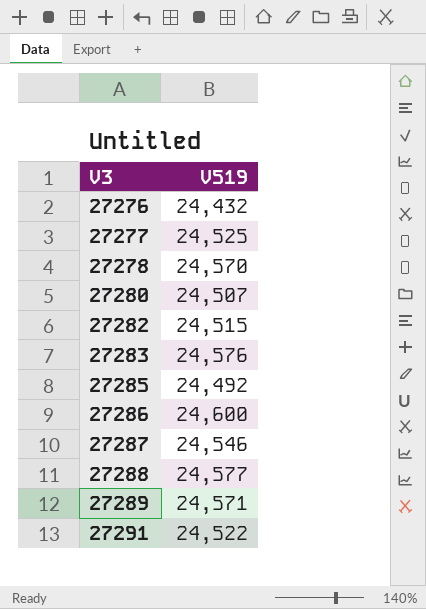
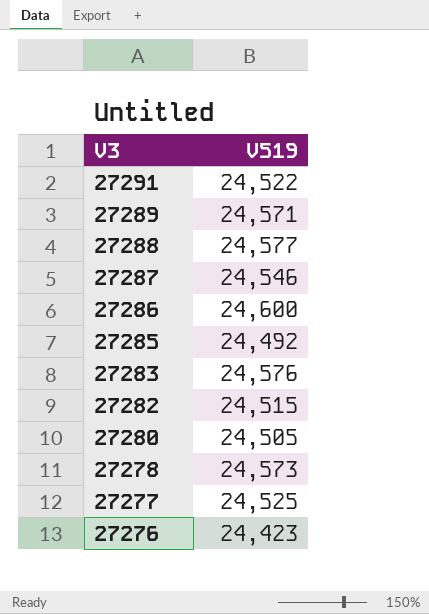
row order: V3 ascending -> V3 descending
27280 | V519: 24,507 -> 24,505
27278 | V519: 24,570 -> 24,573
27276 | V519: 24,432 -> 24,423

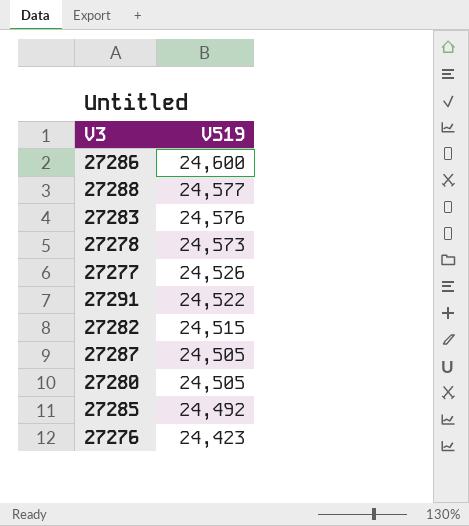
row order: V3 descending -> V519 descending
row 27289: 24,571 -> none
27277 | V519: 24,525 -> 24,526
27287 | V519: 24,546 -> 24,505

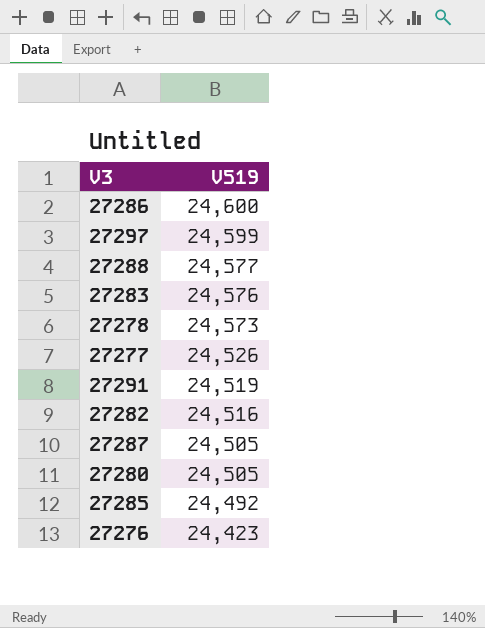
row 27297: none -> 24,599
27291 | V519: 24,522 -> 24,519
27282 | V519: 24,515 -> 24,516

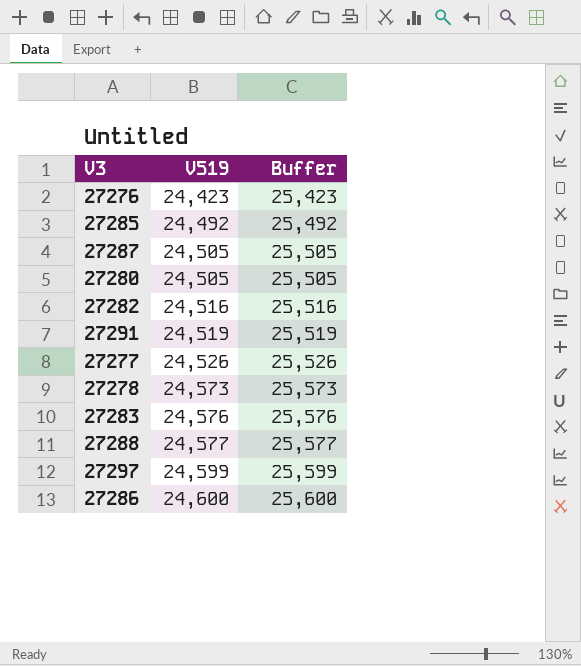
row order: V519 descending -> V519 ascending
column Buffer | formula: none -> [V519] + 1000

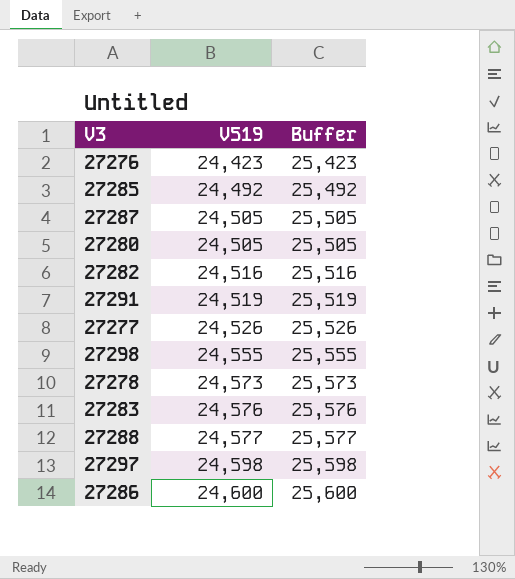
row 27298: none -> 24,555 | 25,555
27297 | V519: 24,599 -> 24,598
27297 | Buffer: 25,599 -> 25,598

